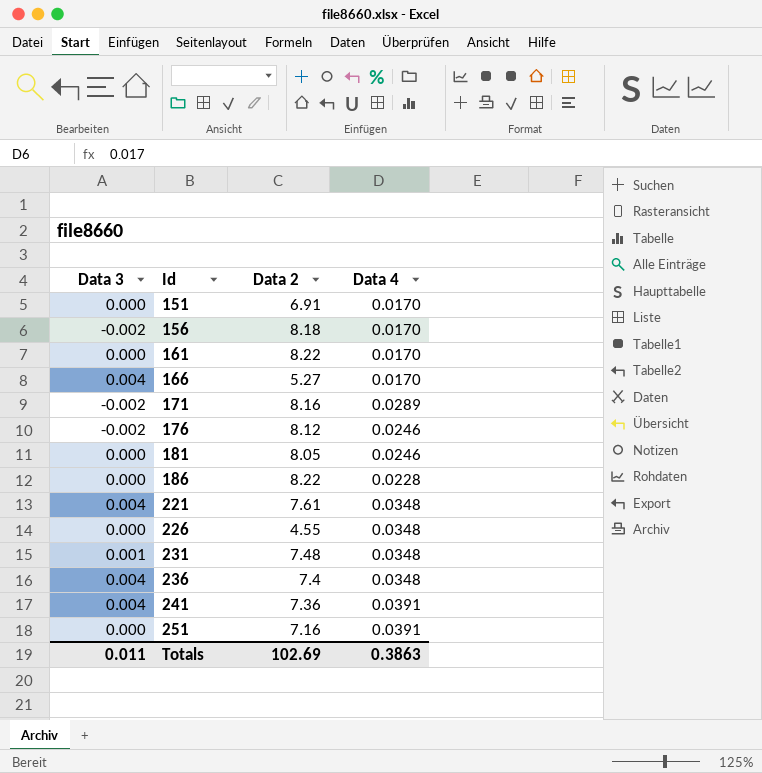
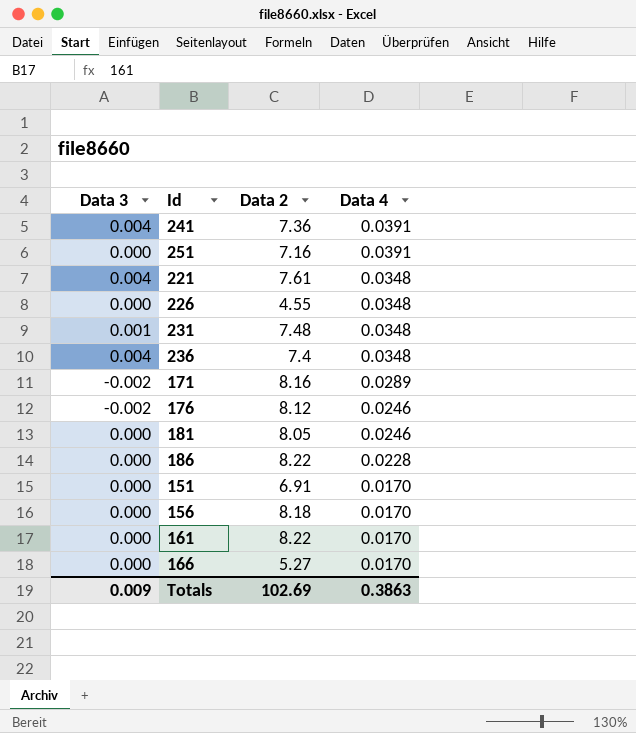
row order: Id ascending -> Data 4 descending
156 | Data 3: -0.002 -> 0.000
166 | Data 3: 0.004 -> 0.000
Totals | Data 3: 0.011 -> 0.009

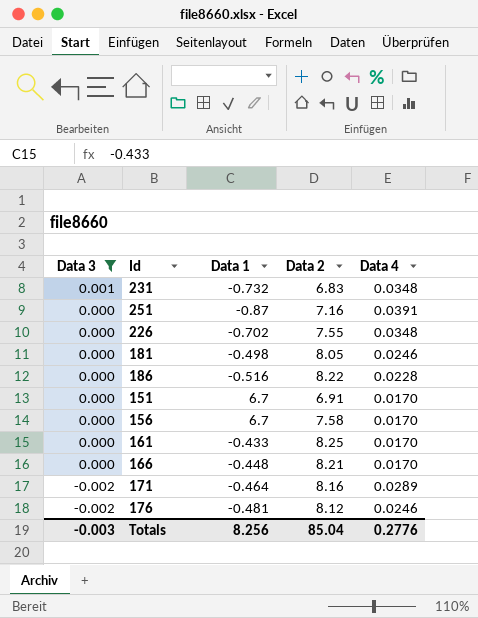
filter: none -> Data 3 != 0.004
row order: Data 4 descending -> Data 3 descending
column Data 1 | position: none -> 3
231 | Data 2: 7.48 -> 6.83
226 | Data 2: 4.55 -> 7.55
156 | Data 2: 8.18 -> 7.58
161 | Data 2: 8.22 -> 8.25
166 | Data 2: 5.27 -> 8.21
Totals | Data 3: 0.009 -> -0.003
Totals | Data 2: 102.69 -> 85.04
Totals | Data 4: 0.3863 -> 0.2776

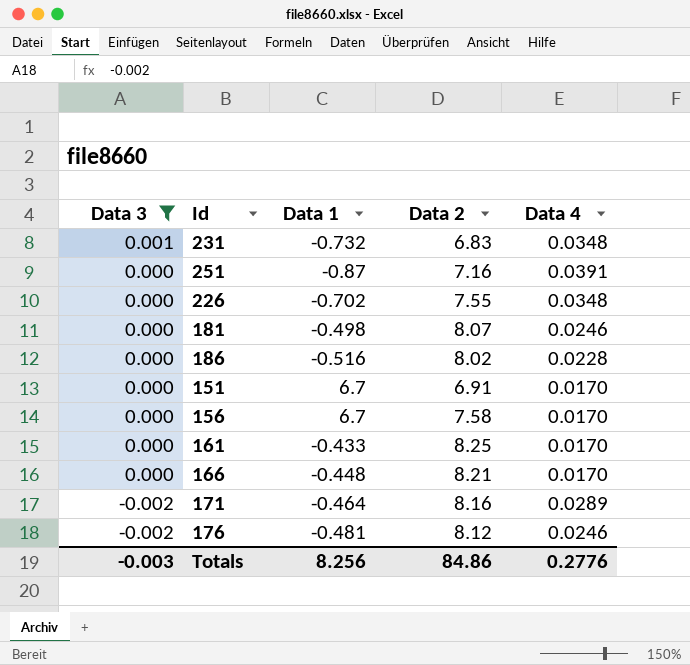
181 | Data 2: 8.05 -> 8.07
186 | Data 2: 8.22 -> 8.02
Totals | Data 2: 85.04 -> 84.86

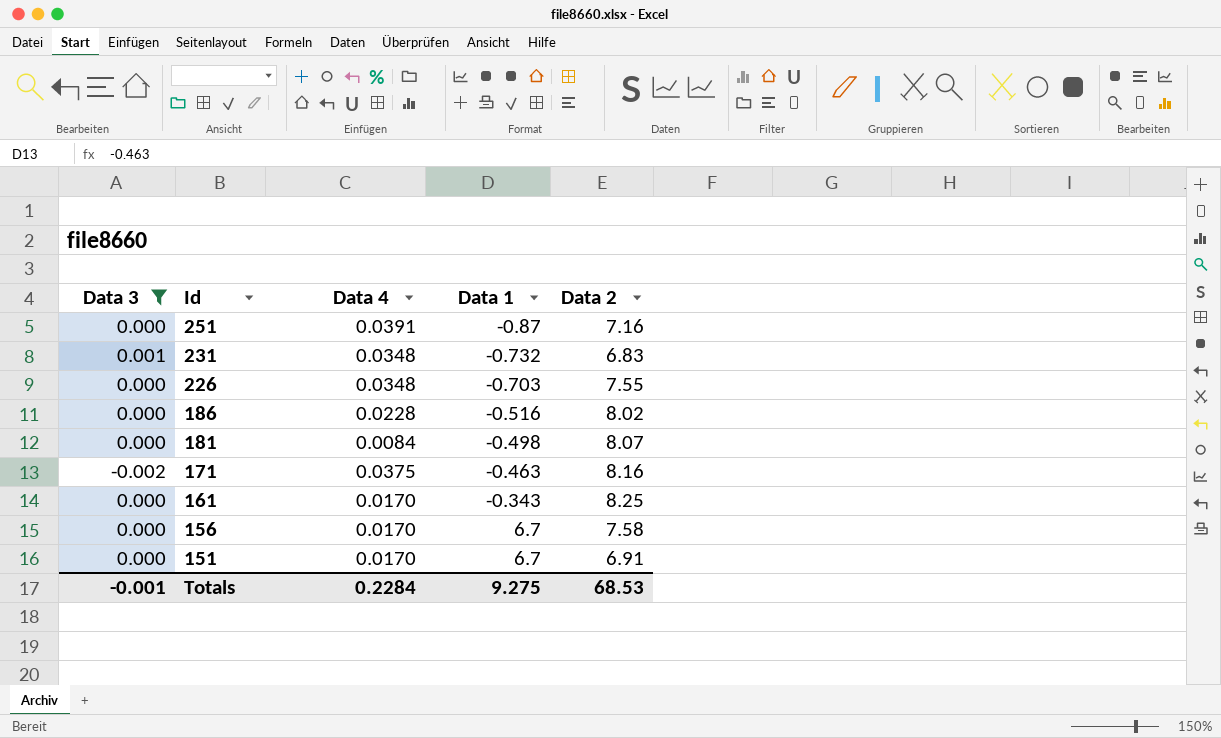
row order: Data 3 descending -> Id descending
column Data 4 | position: 5 -> 3
row 166: 0.000 | -0.448 | 8.21 | 0.0170 -> none
row 176: -0.002 | -0.481 | 8.12 | 0.0246 -> none
226 | Data 1: -0.702 -> -0.703
181 | Data 4: 0.0246 -> 0.0084
171 | Data 4: 0.0289 -> 0.0375
171 | Data 1: -0.464 -> -0.463
161 | Data 1: -0.433 -> -0.343
Totals | Data 3: -0.003 -> -0.001
Totals | Data 4: 0.2776 -> 0.2284
Totals | Data 1: 8.256 -> 9.275
Totals | Data 2: 84.86 -> 68.53

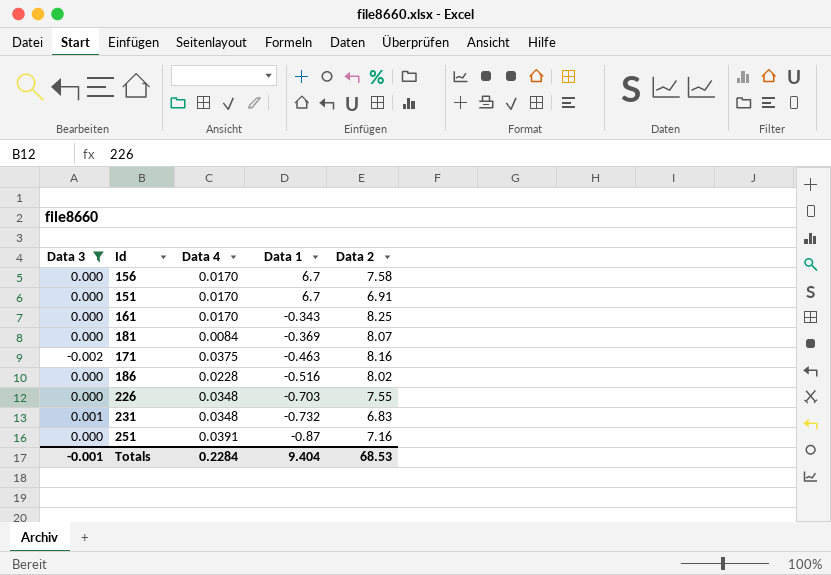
row order: Id descending -> Data 1 descending
181 | Data 1: -0.498 -> -0.369
Totals | Data 1: 9.275 -> 9.404

